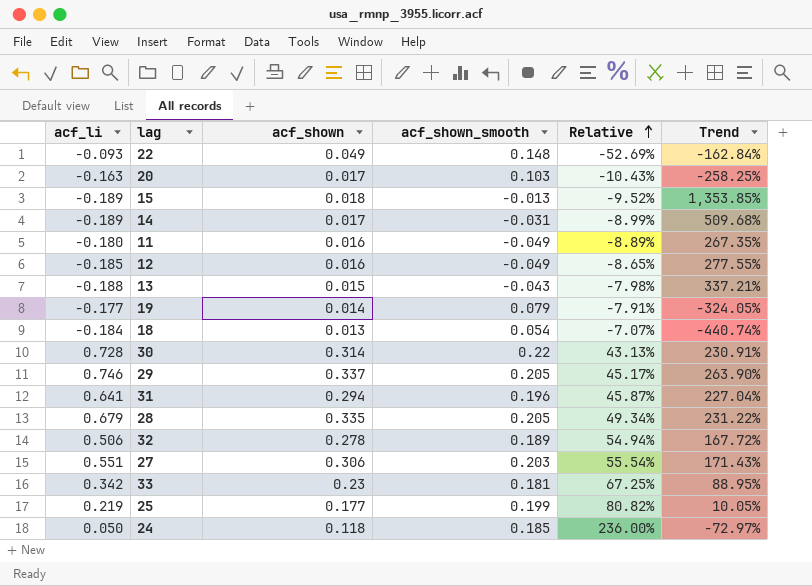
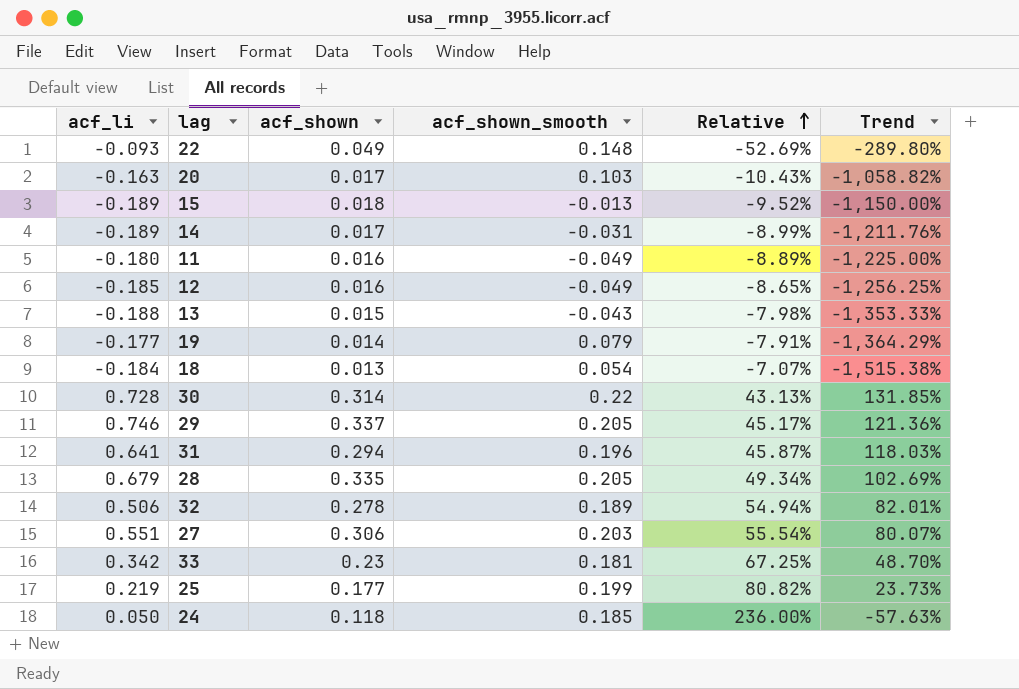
column Trend | formula: ([acf_li] - [acf_shown_smooth]) / [acf_shown_smooth] -> ([acf_li] - [acf_shown]) / [acf_shown]

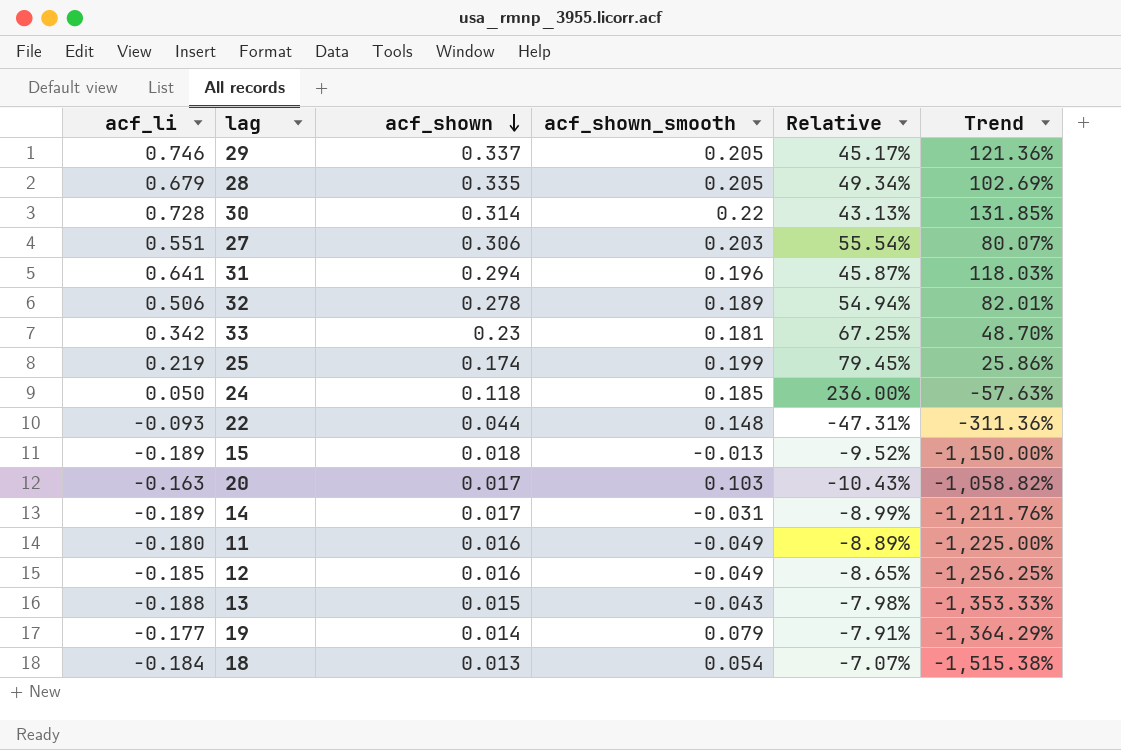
row order: Relative ascending -> acf_shown descending
25 | acf_shown: 0.177 -> 0.174
25 | Relative: 80.82% -> 79.45%
25 | Trend: 23.73% -> 25.86%
22 | acf_shown: 0.049 -> 0.044
22 | Relative: -52.69% -> -47.31%
22 | Trend: -289.80% -> -311.36%

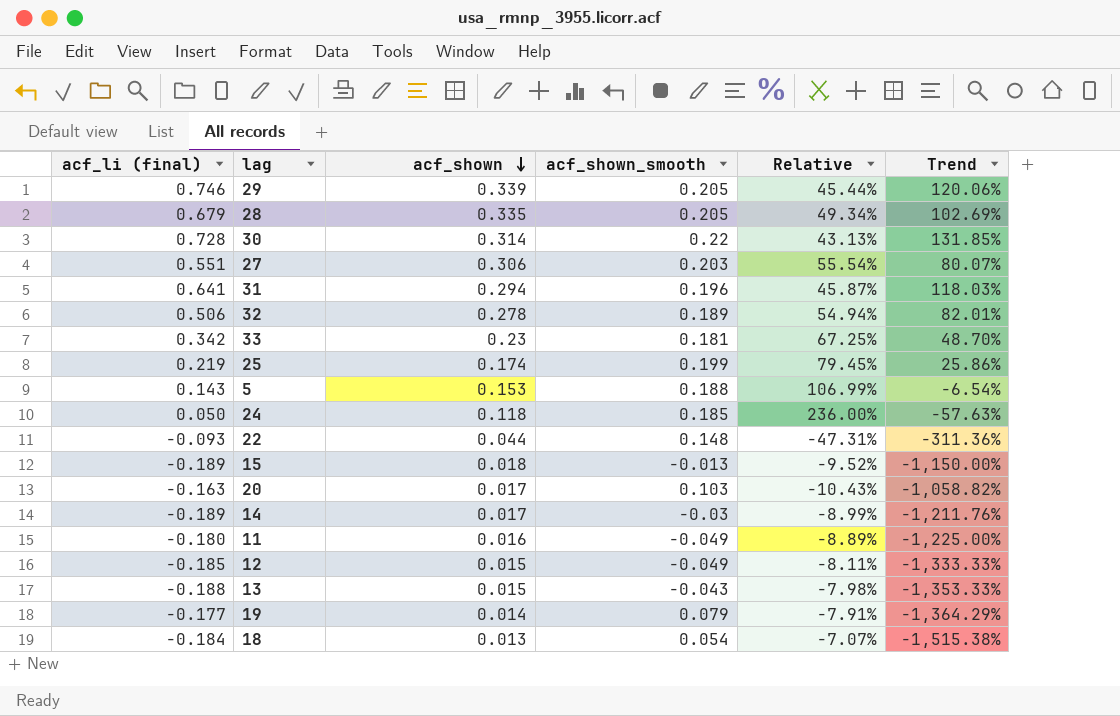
column name: acf_li -> acf_li (final)
29 | acf_shown: 0.337 -> 0.339
29 | Relative: 45.17% -> 45.44%
29 | Trend: 121.36% -> 120.06%
row 5: none -> 0.143 | 0.153 | 0.188 | 106.99% | -6.54%
14 | acf_shown_smooth: -0.031 -> -0.03
12 | acf_shown: 0.016 -> 0.015
12 | Relative: -8.65% -> -8.11%
12 | Trend: -1,256.25% -> -1,333.33%

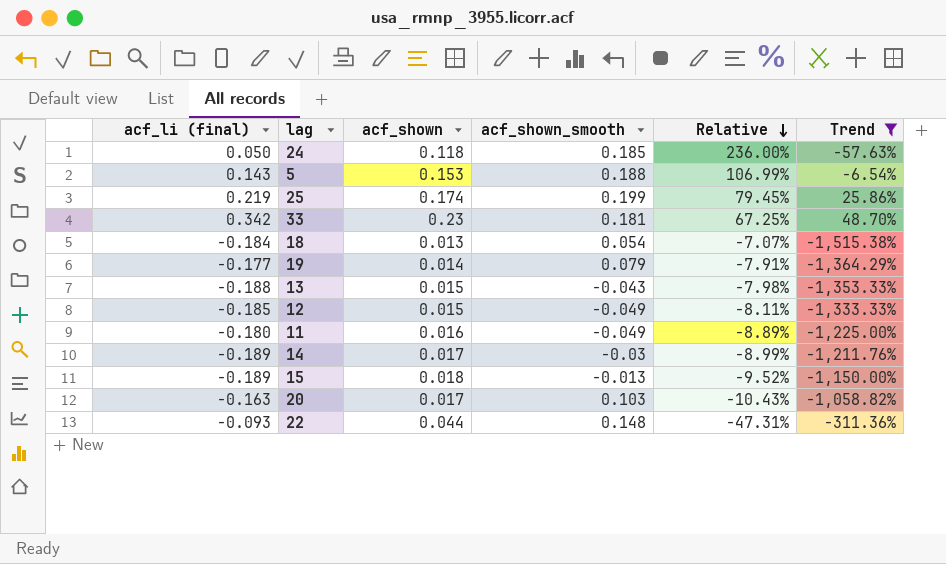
filter: none -> Trend <= 48.70%
row order: acf_shown descending -> Relative descending

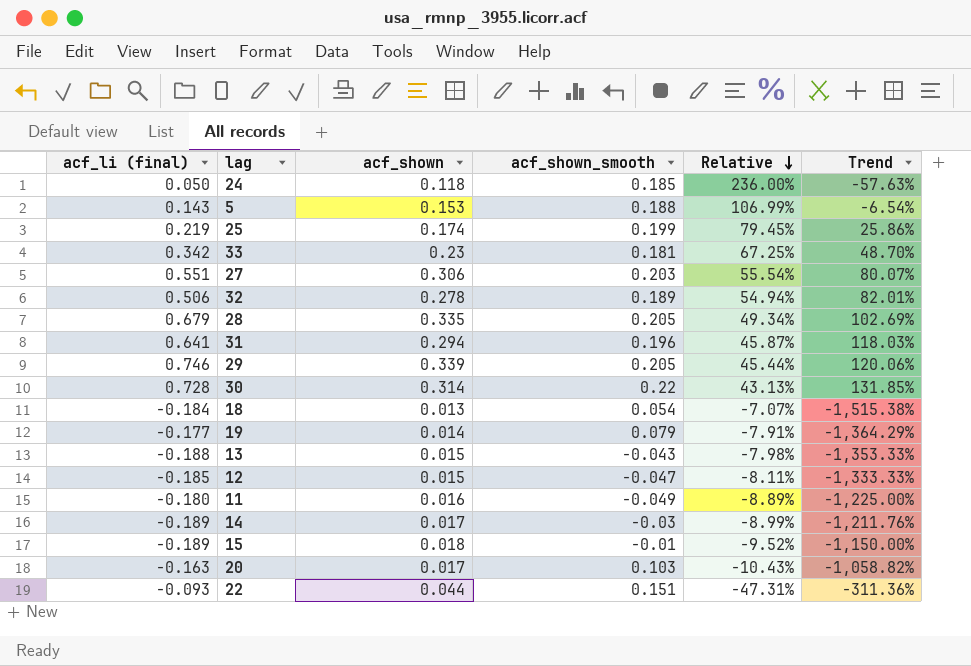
filter: Trend <= 48.70% -> none
12 | acf_shown_smooth: -0.049 -> -0.047
15 | acf_shown_smooth: -0.013 -> -0.01
22 | acf_shown_smooth: 0.148 -> 0.151

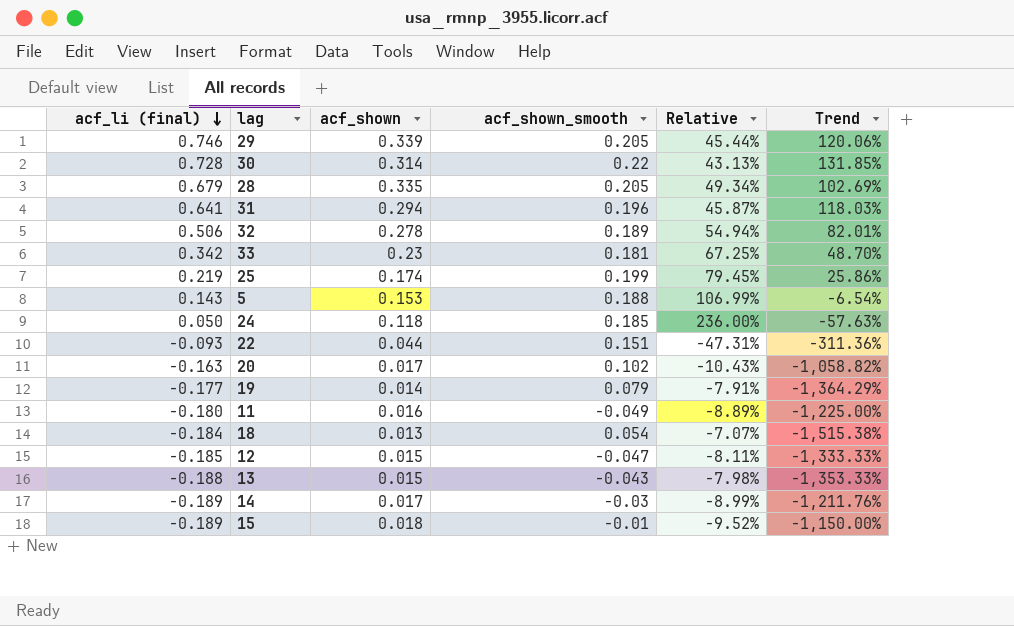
row order: Relative descending -> acf_li (final) descending
row 27: 0.551 | 0.306 | 0.203 | 55.54% | 80.07% -> none
20 | acf_shown_smooth: 0.103 -> 0.102

